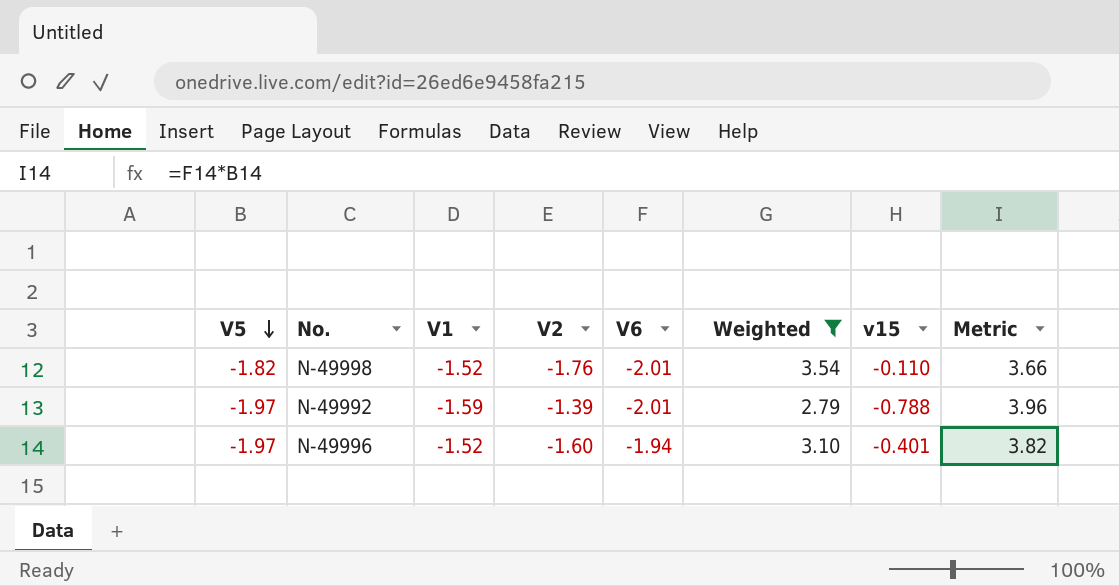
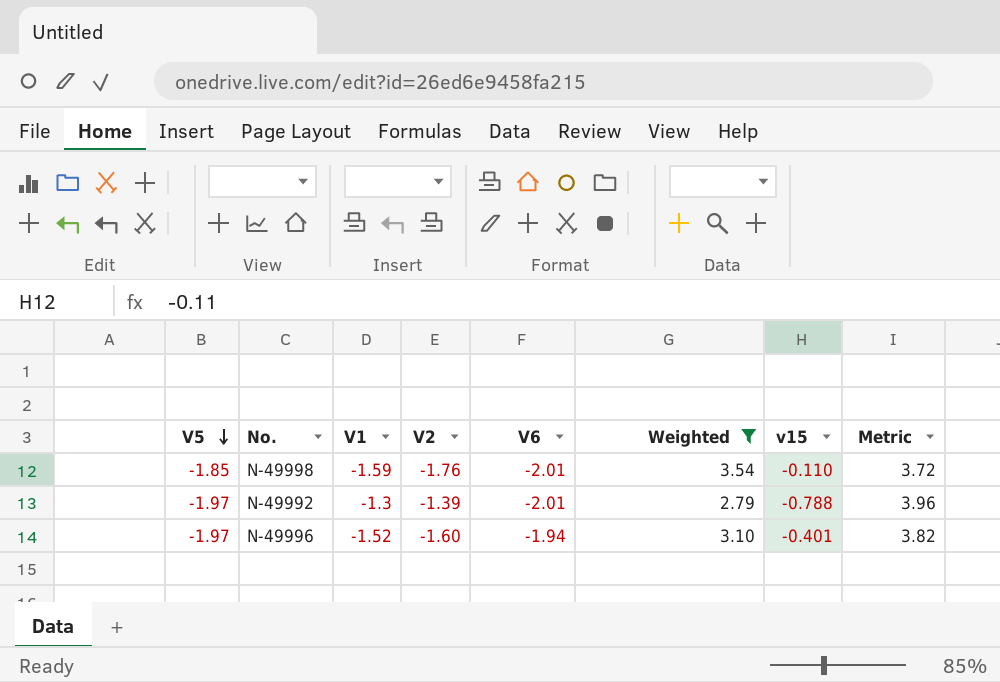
N-49998 | V5: -1.82 -> -1.85
N-49998 | V1: -1.52 -> -1.59
N-49998 | Metric: 3.66 -> 3.72
N-49992 | V1: -1.59 -> -1.3

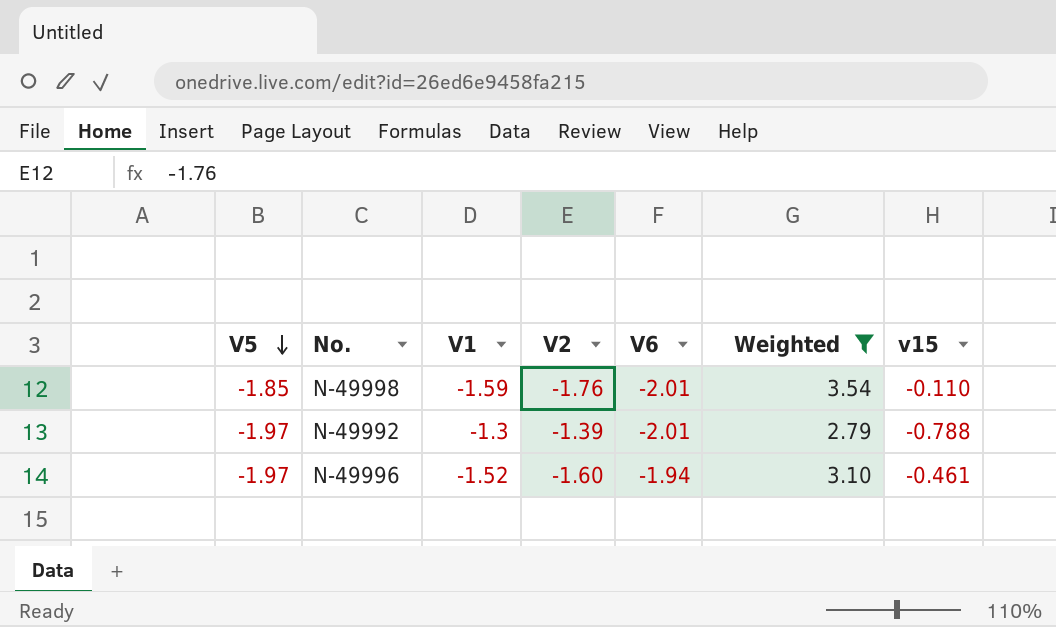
column Metric | formula: [V5] * [V6] -> none
N-49996 | v15: -0.401 -> -0.461

